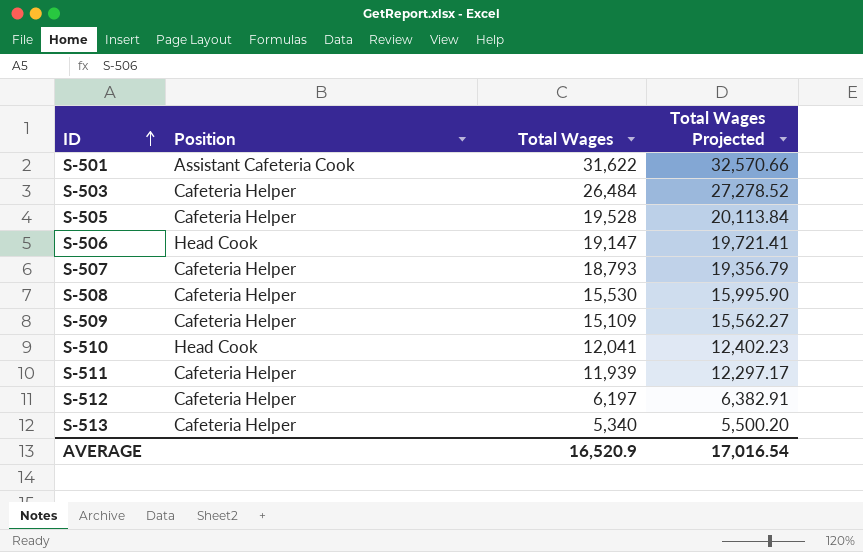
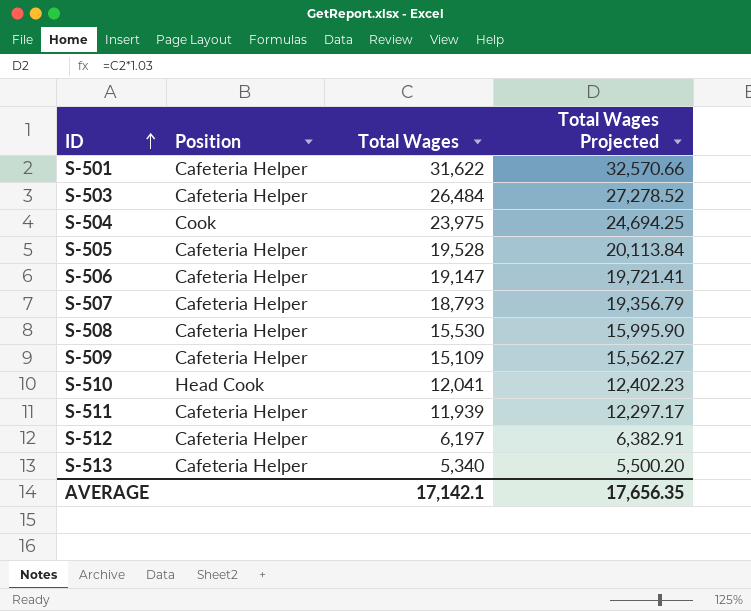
S-501 | Position: Assistant Cafeteria Cook -> Cafeteria Helper
row S-504: none -> Cook | 23,975 | 24,694.25
S-506 | Position: Head Cook -> Cafeteria Helper
AVERAGE | Total Wages: 16,520.9 -> 17,142.1
AVERAGE | Total Wages Projected: 17,016.54 -> 17,656.35

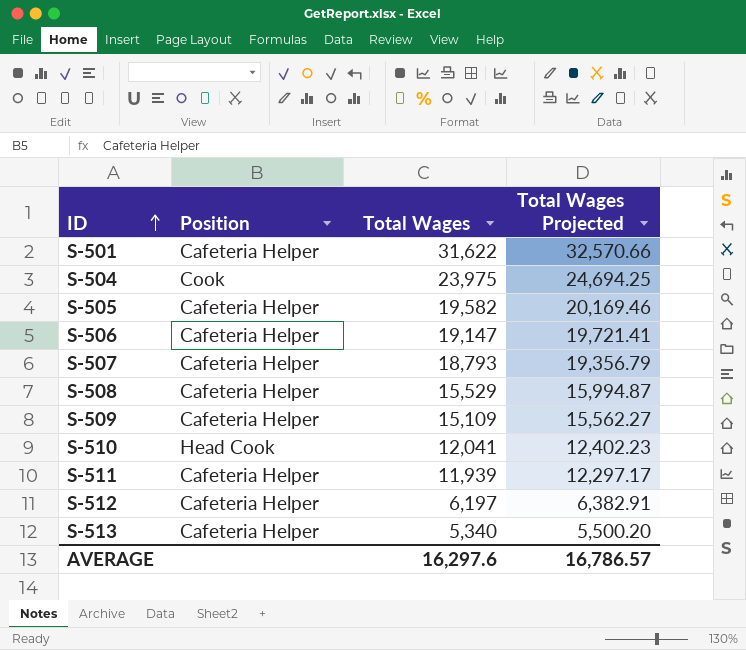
row S-503: Cafeteria Helper | 26,484 | 27,278.52 -> none
S-505 | Total Wages: 19,528 -> 19,582
S-505 | Total Wages Projected: 20,113.84 -> 20,169.46
S-508 | Total Wages: 15,530 -> 15,529
S-508 | Total Wages Projected: 15,995.90 -> 15,994.87
AVERAGE | Total Wages: 17,142.1 -> 16,297.6
AVERAGE | Total Wages Projected: 17,656.35 -> 16,786.57

